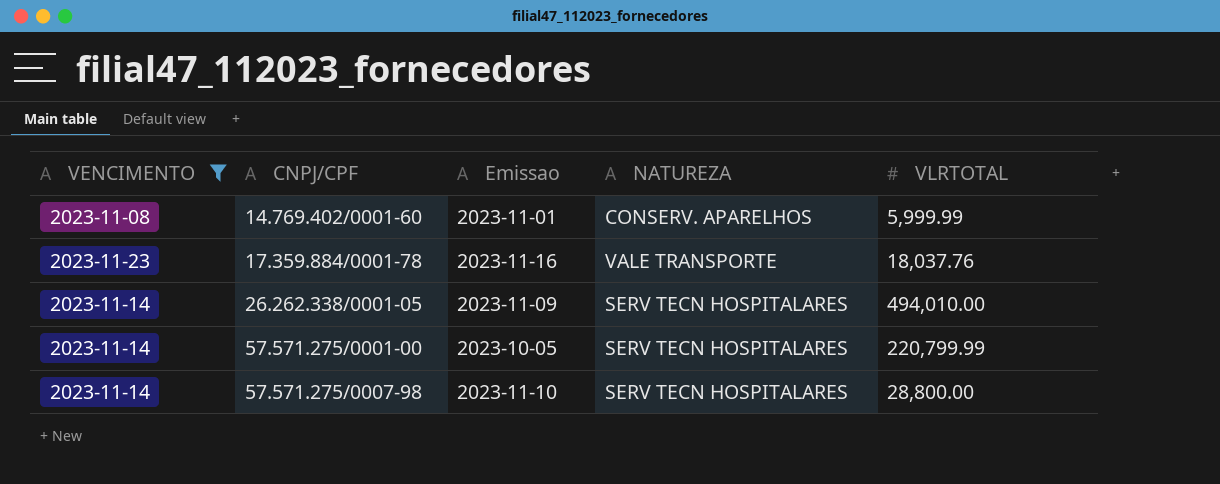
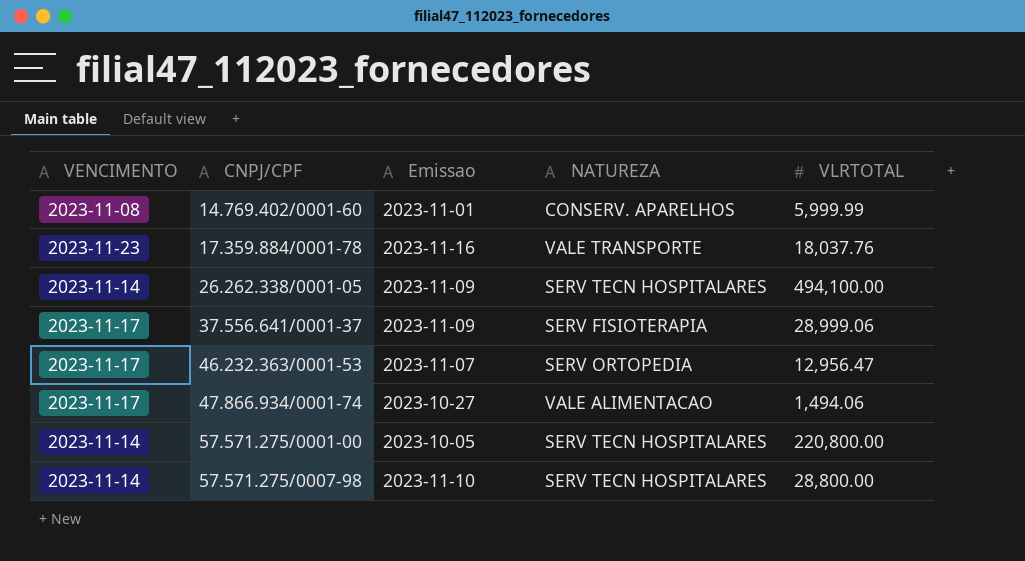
filter: VENCIMENTO != 2023-11-17 -> none
26.262.338/0001-05 | VLRTOTAL: 494,010.00 -> 494,100.00
57.571.275/0001-00 | VLRTOTAL: 220,799.99 -> 220,800.00

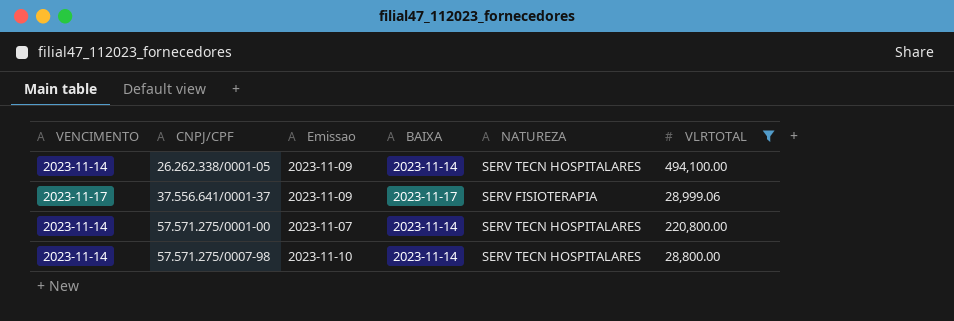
filter: none -> VLRTOTAL >= 28,800.00
column BAIXA | position: none -> 4
57.571.275/0001-00 | Emissao: 2023-10-05 -> 2023-11-07

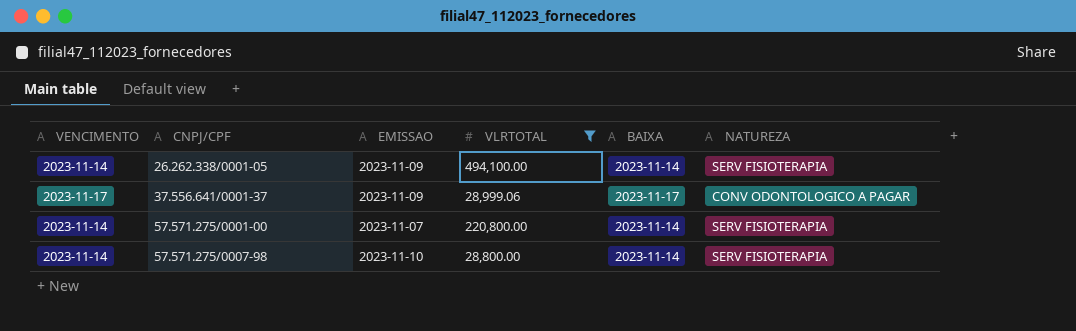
column name: Emissao -> EMISSAO
column VLRTOTAL | position: 6 -> 4
26.262.338/0001-05 | NATUREZA: SERV TECN HOSPITALARES -> SERV FISIOTERAPIA
37.556.641/0001-37 | NATUREZA: SERV FISIOTERAPIA -> CONV ODONTOLOGICO A PAGAR
57.571.275/0001-00 | NATUREZA: SERV TECN HOSPITALARES -> SERV FISIOTERAPIA
57.571.275/0007-98 | NATUREZA: SERV TECN HOSPITALARES -> SERV FISIOTERAPIA

